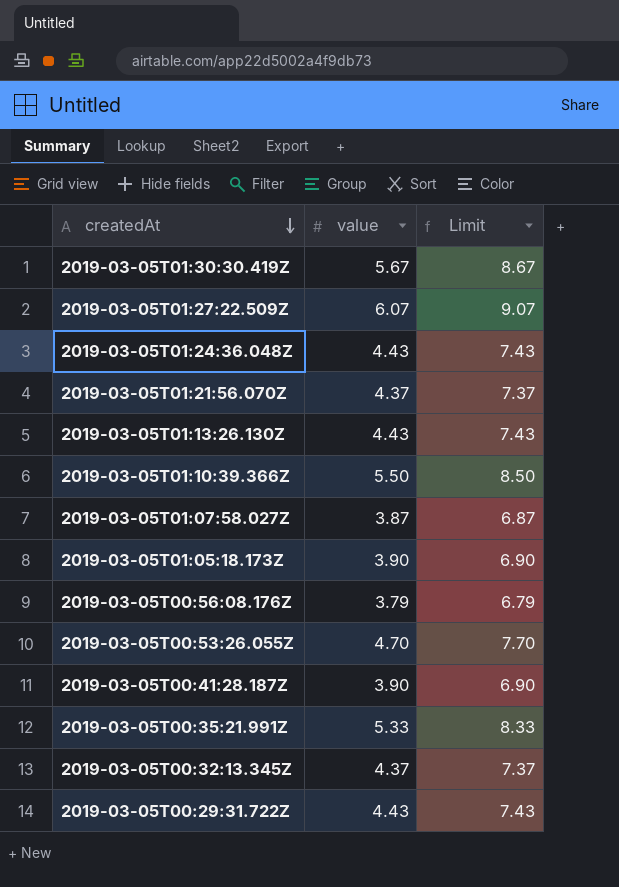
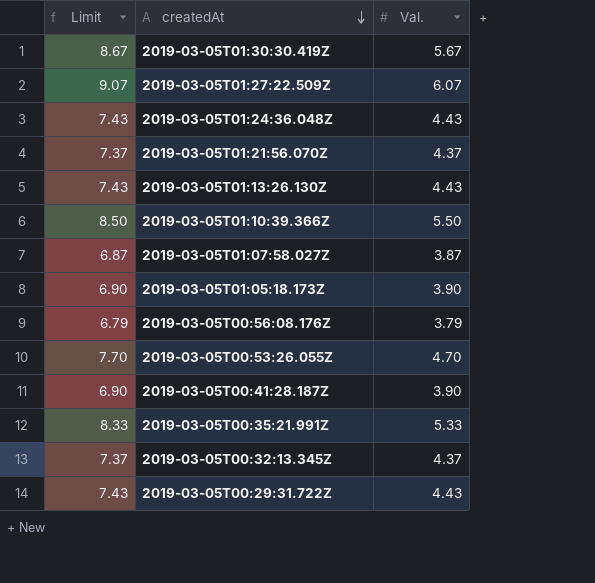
column Limit | position: 3 -> 1
column name: value -> Val.

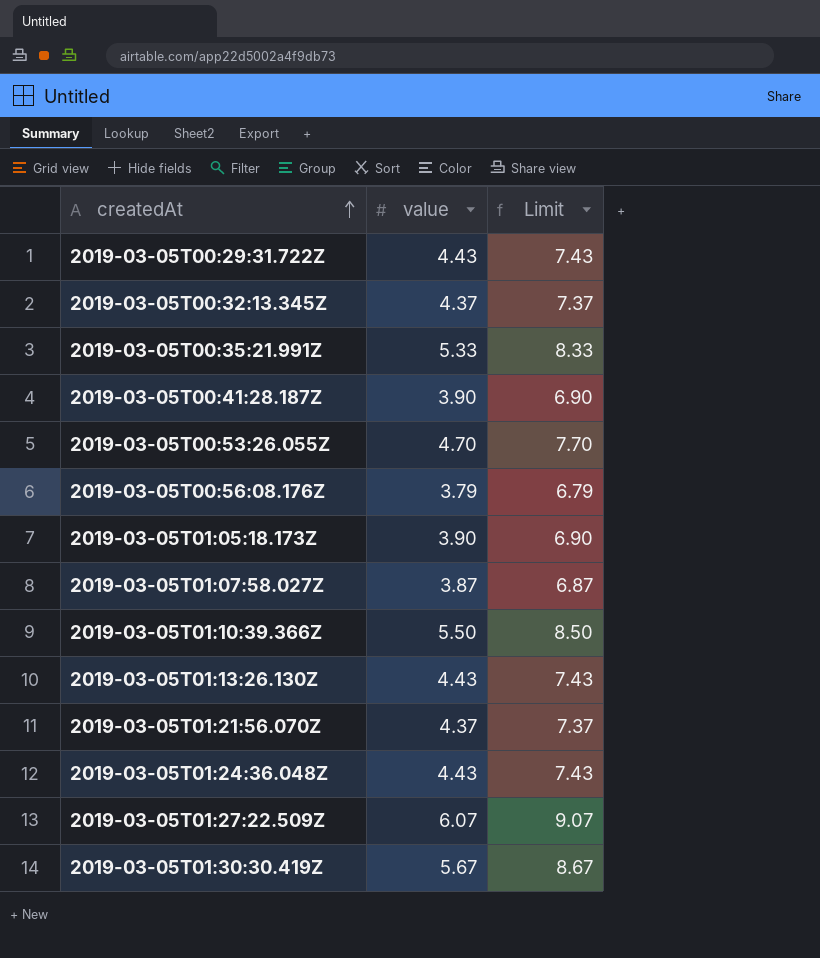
row order: createdAt descending -> createdAt ascending
column name: Val. -> value
column Limit | position: 1 -> 3

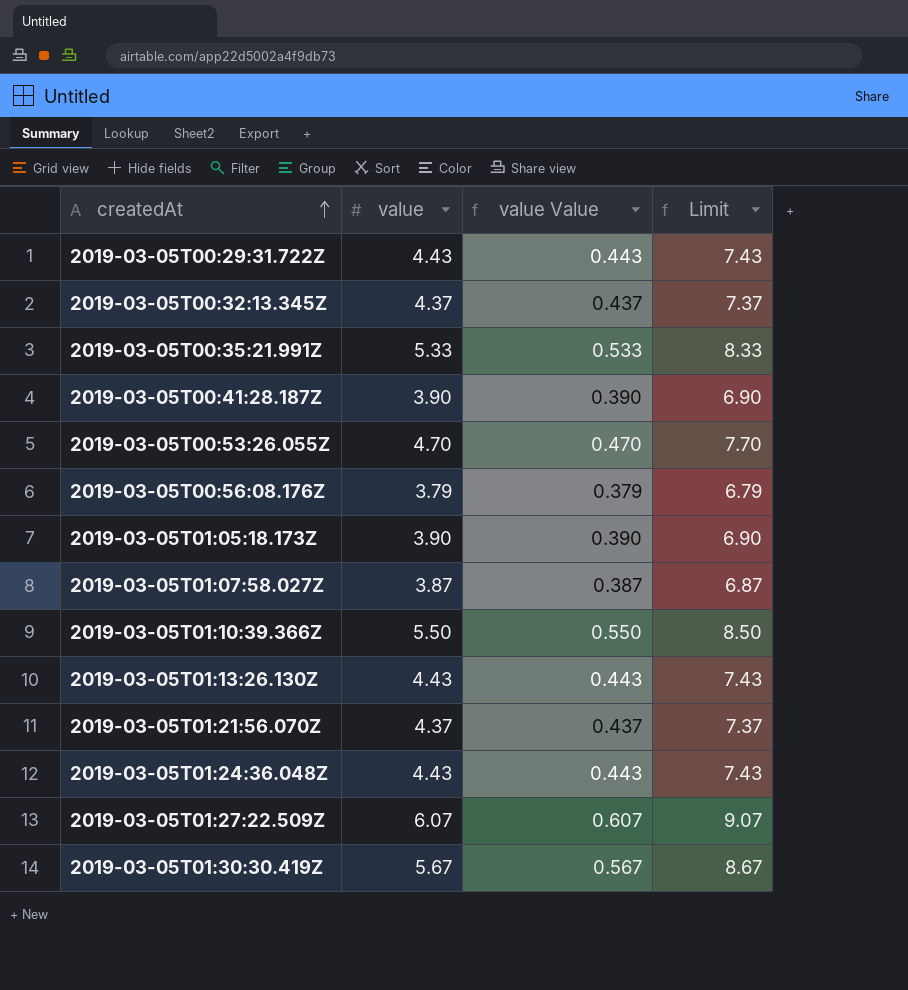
column value Value | formula: none -> [value] * 0.1

